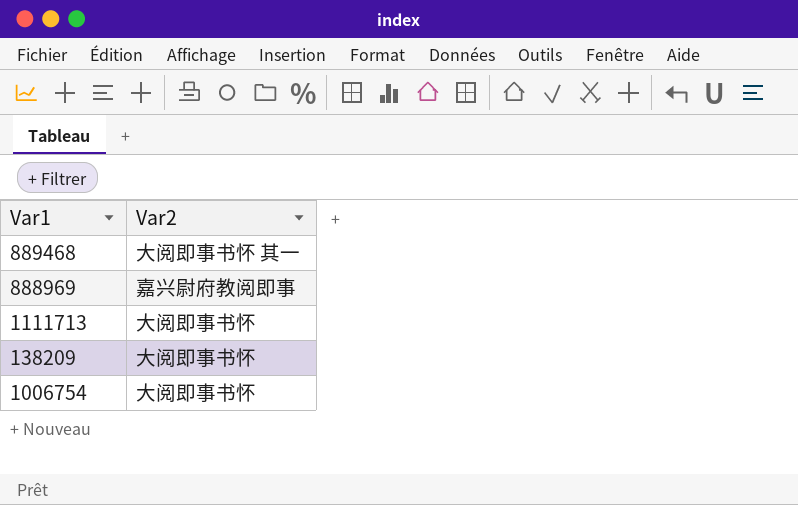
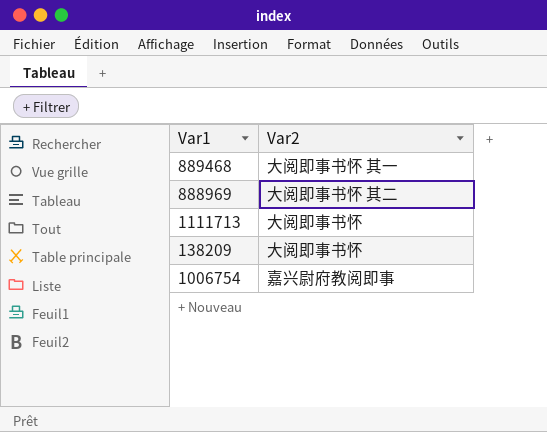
888969 | Var2: 嘉兴尉府教阅即事 -> 大阅即事书怀 其二
1006754 | Var2: 大阅即事书怀 -> 嘉兴尉府教阅即事

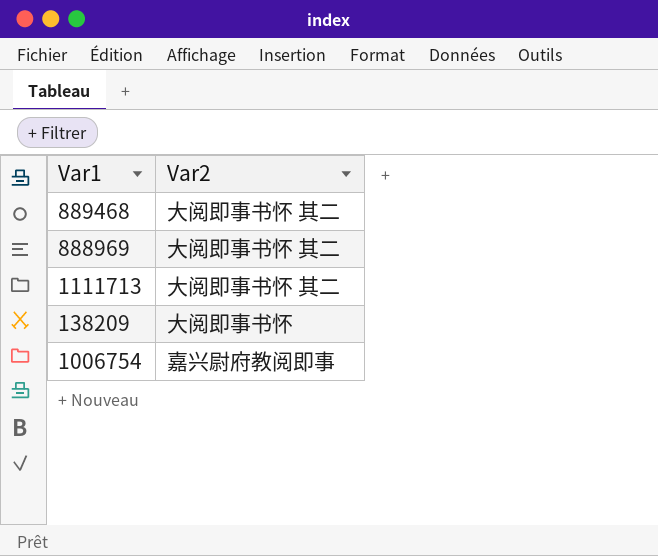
889468 | Var2: 大阅即事书怀 其一 -> 大阅即事书怀 其二
1111713 | Var2: 大阅即事书怀 -> 大阅即事书怀 其二

